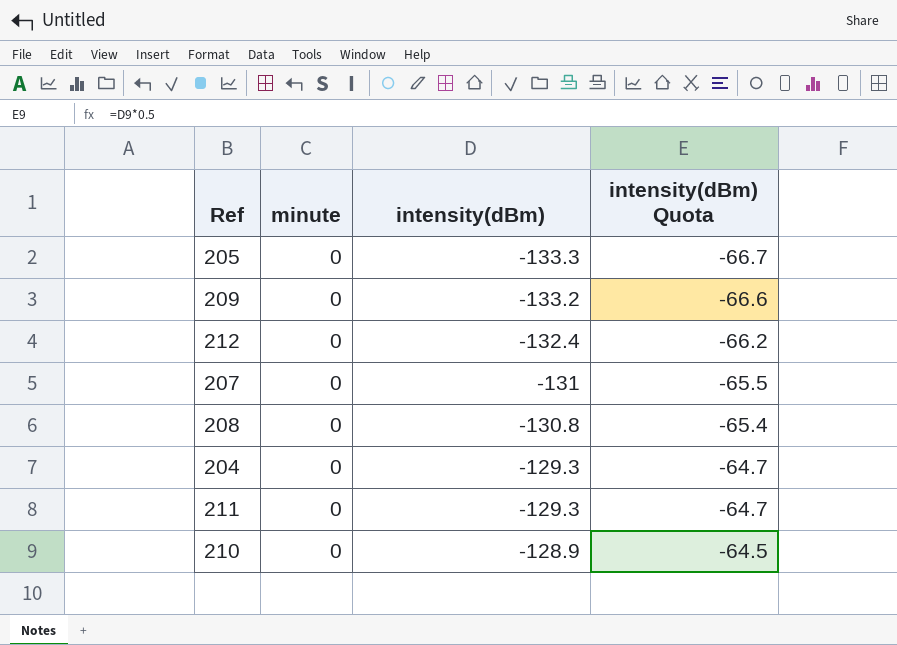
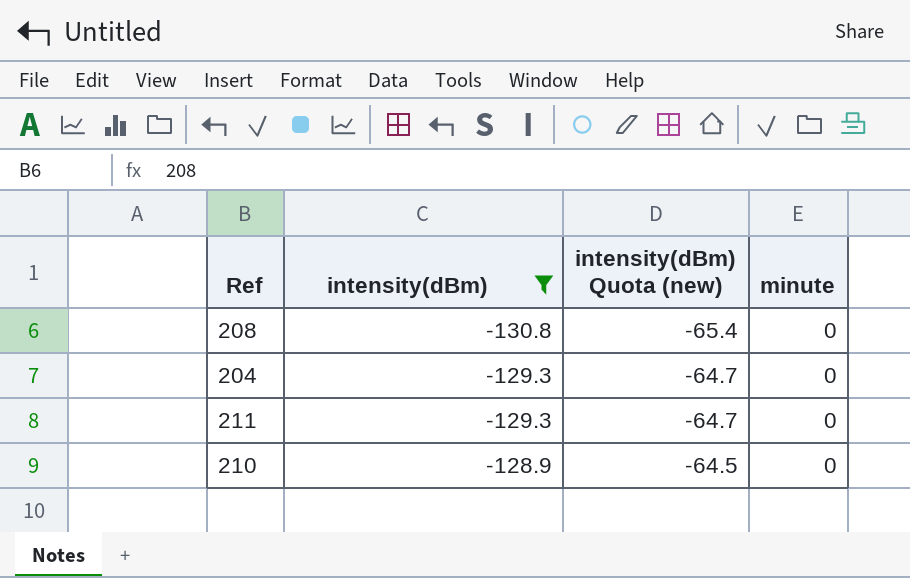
filter: none -> intensity(dBm) >= -130.8
column name: intensity(dBm) Quota -> intensity(dBm) Quota (new)
column minute | position: 2 -> 4

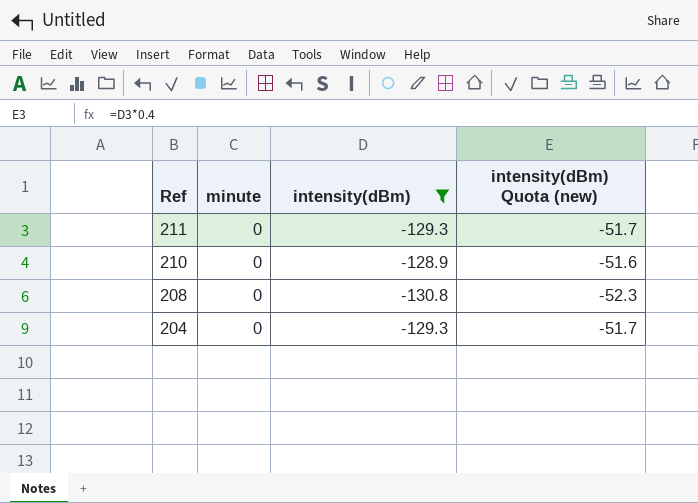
row order: intensity(dBm) ascending -> Ref descending
column minute | position: 4 -> 2
column intensity(dBm) Quota (new) | formula: [intensity(dBm)] * 0.5 -> [intensity(dBm)] * 0.4

